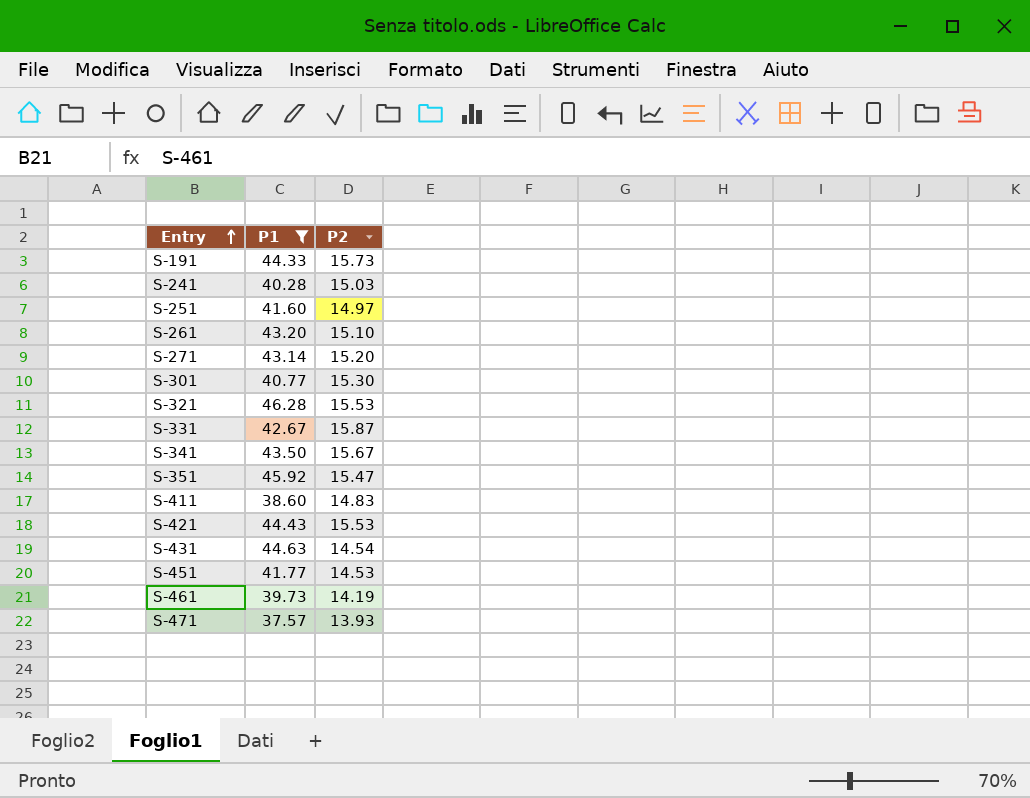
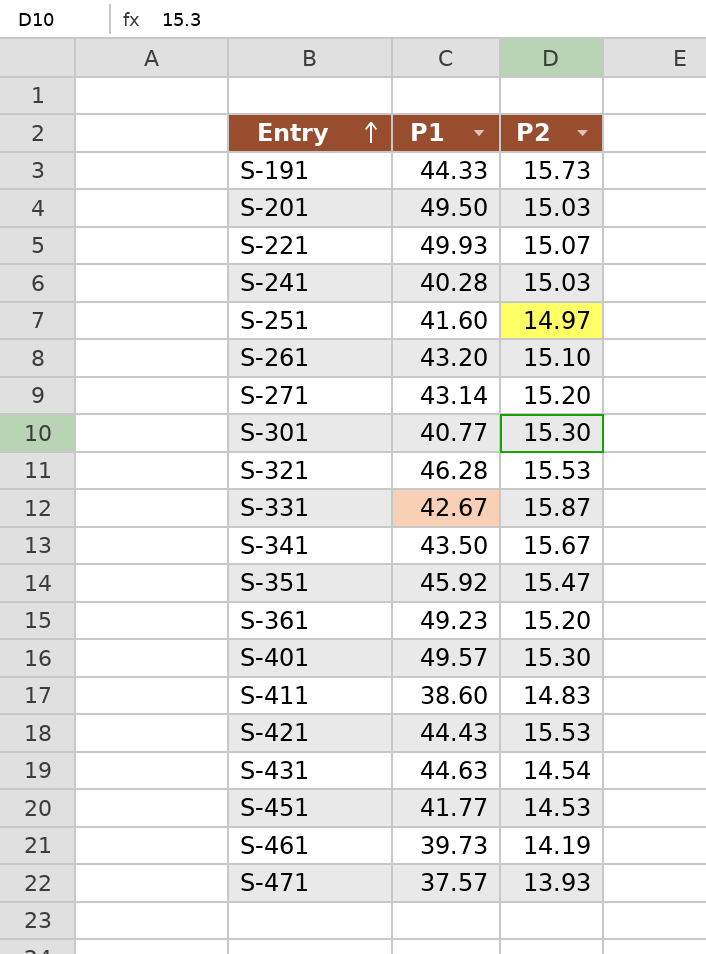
filter: P1 <= 46.28 -> none

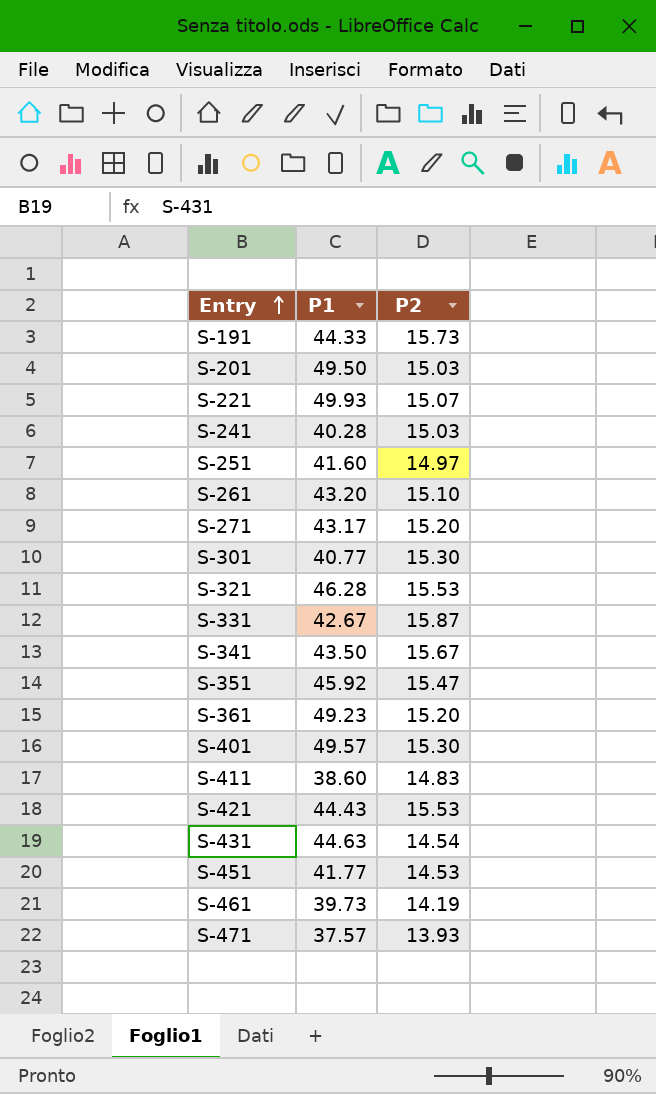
S-271 | P1: 43.14 -> 43.17

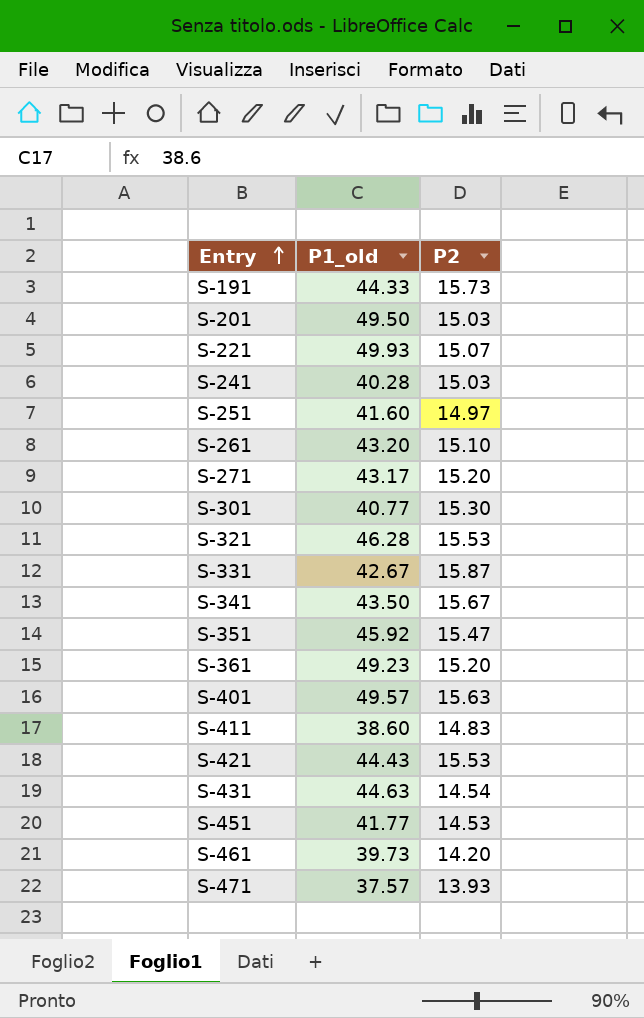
column name: P1 -> P1_old
S-401 | P2: 15.30 -> 15.63
S-461 | P2: 14.19 -> 14.20

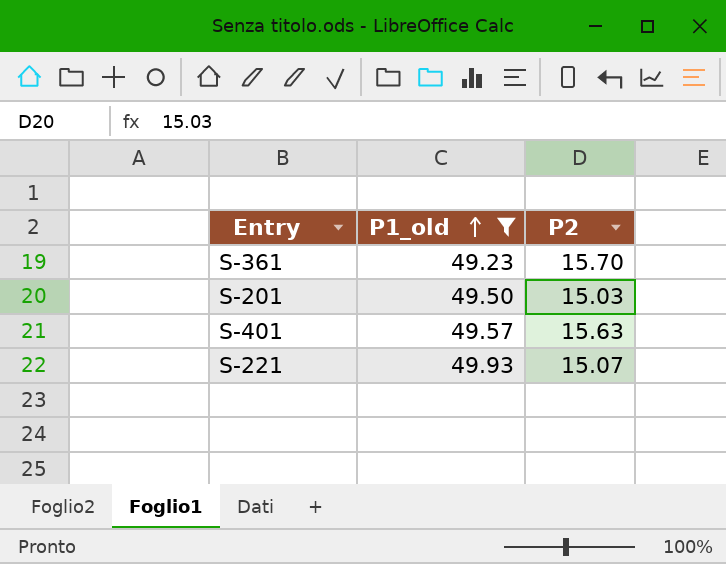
filter: none -> P1_old >= 49.23
row order: Entry ascending -> P1_old ascending
S-361 | P2: 15.20 -> 15.70

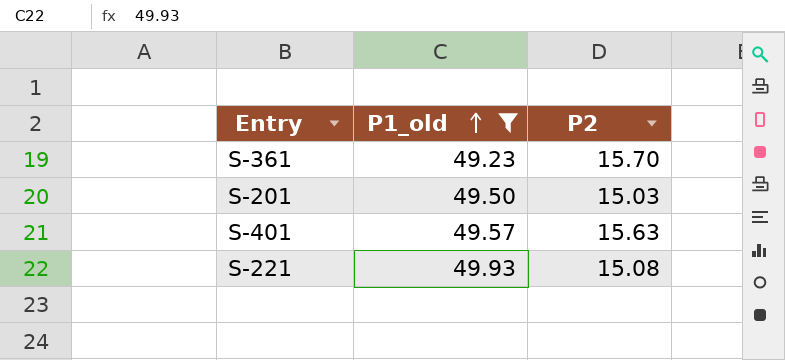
S-221 | P2: 15.07 -> 15.08

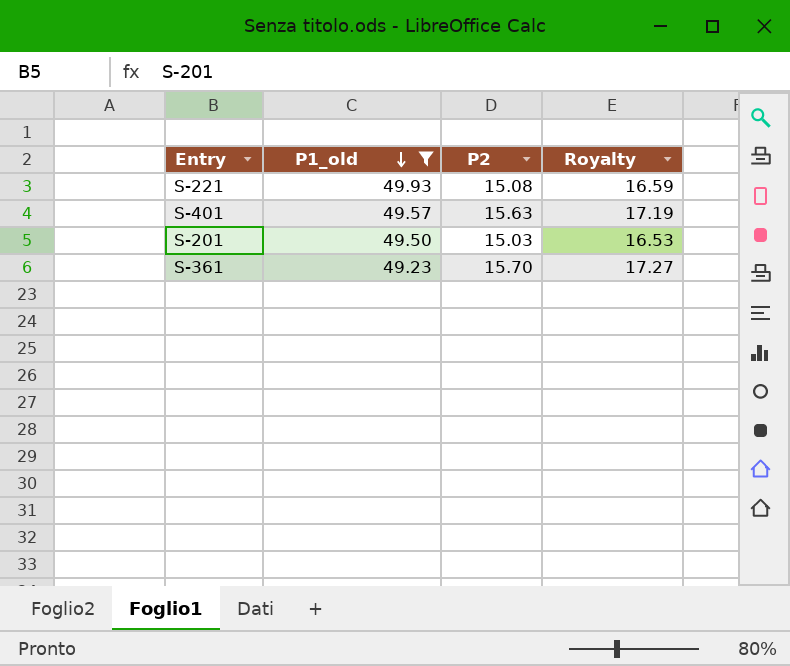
row order: P1_old ascending -> P1_old descending
column Royalty | formula: none -> [P2] * 1.1

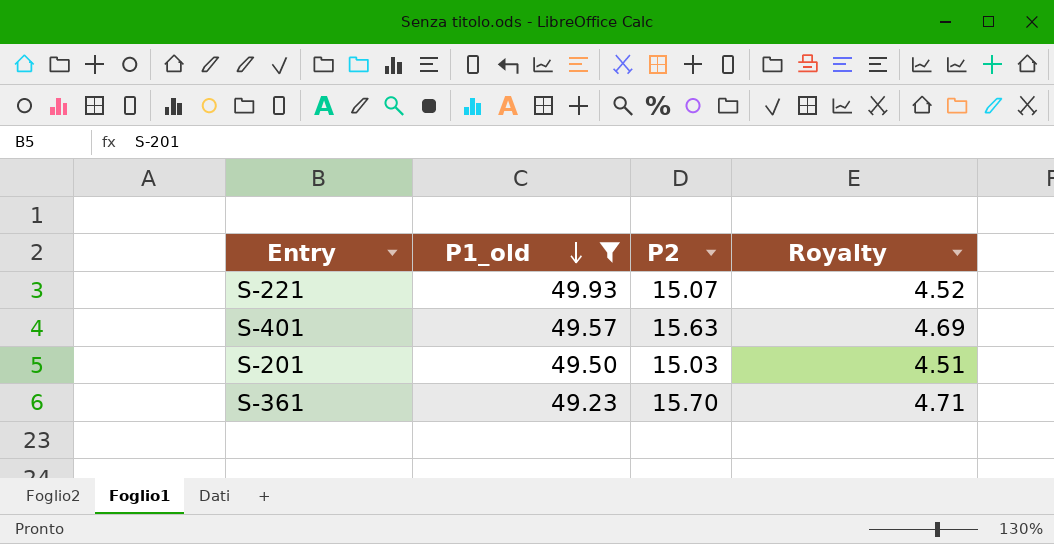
column Royalty | formula: [P2] * 1.1 -> [P2] * 0.3
S-221 | P2: 15.08 -> 15.07

